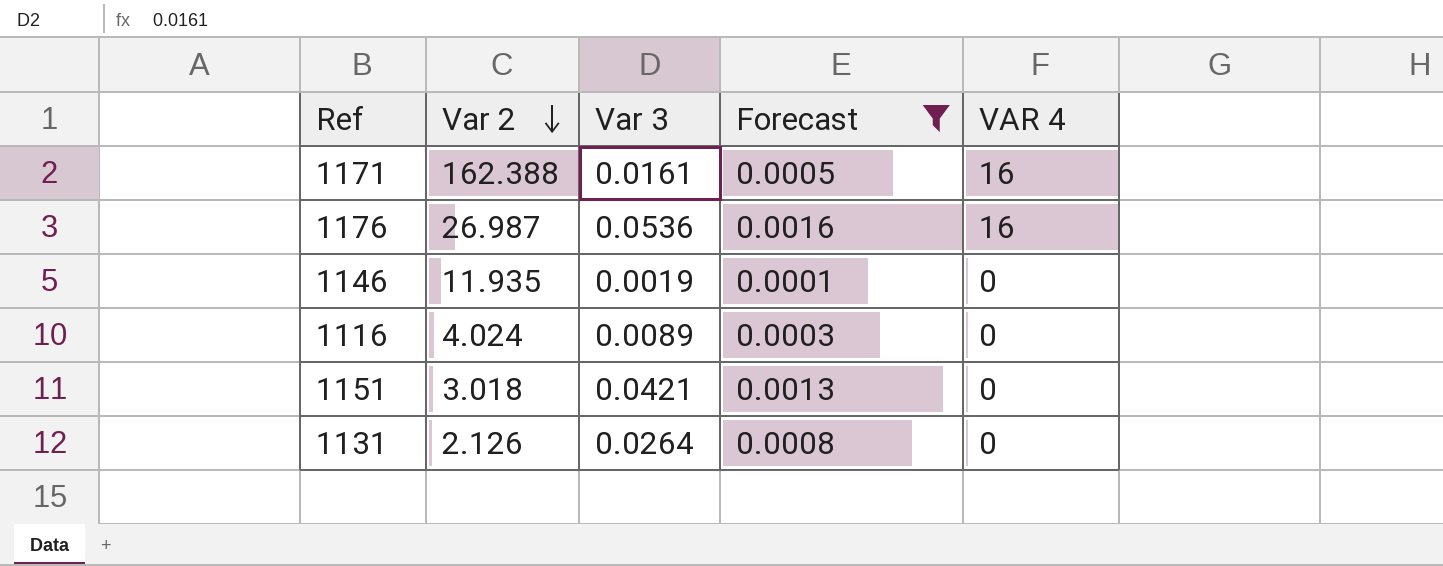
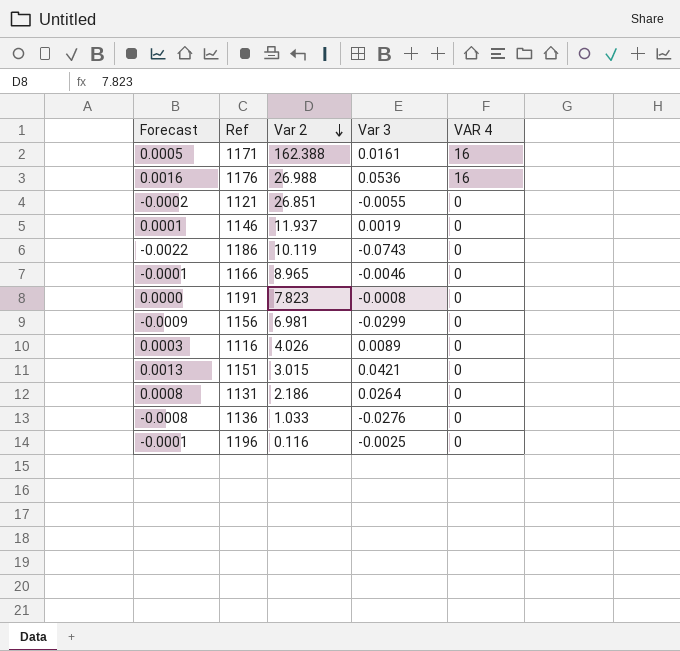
filter: Forecast >= 0.0001 -> none
column Forecast | position: 4 -> 1
1176 | Var 2: 26.987 -> 26.988
1146 | Var 2: 11.935 -> 11.937
1116 | Var 2: 4.024 -> 4.026
1151 | Var 2: 3.018 -> 3.015
1131 | Var 2: 2.126 -> 2.186

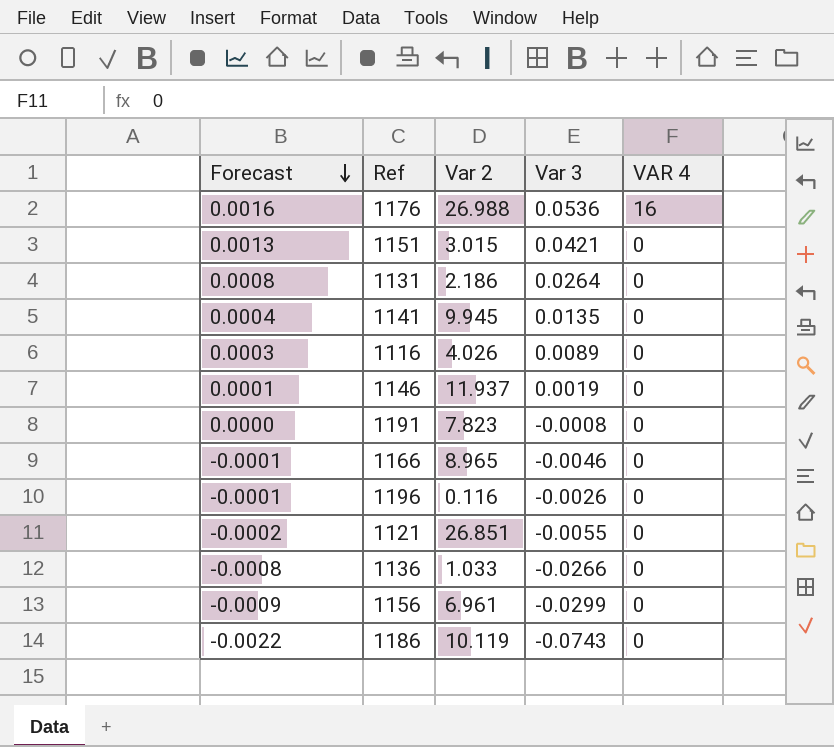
row order: Var 2 descending -> Forecast descending
row 1171: 0.0005 | 162.388 | 0.0161 | 16 -> none
row 1141: none -> 0.0004 | 9.945 | 0.0135 | 0
1196 | Var 3: -0.0025 -> -0.0026
1136 | Var 3: -0.0276 -> -0.0266
1156 | Var 2: 6.981 -> 6.961

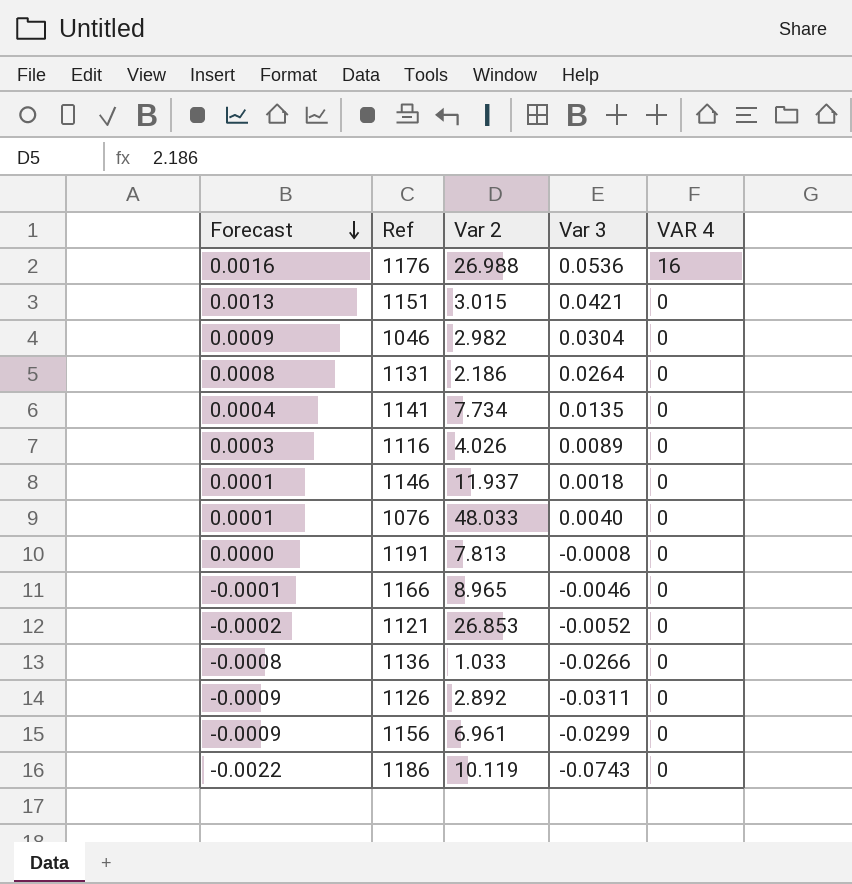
row 1196: -0.0001 | 0.116 | -0.0026 | 0 -> none
row 1046: none -> 0.0009 | 2.982 | 0.0304 | 0
1141 | Var 2: 9.945 -> 7.734
1146 | Var 3: 0.0019 -> 0.0018
row 1076: none -> 0.0001 | 48.033 | 0.0040 | 0
1191 | Var 2: 7.823 -> 7.813
1121 | Var 2: 26.851 -> 26.853
1121 | Var 3: -0.0055 -> -0.0052
row 1126: none -> -0.0009 | 2.892 | -0.0311 | 0

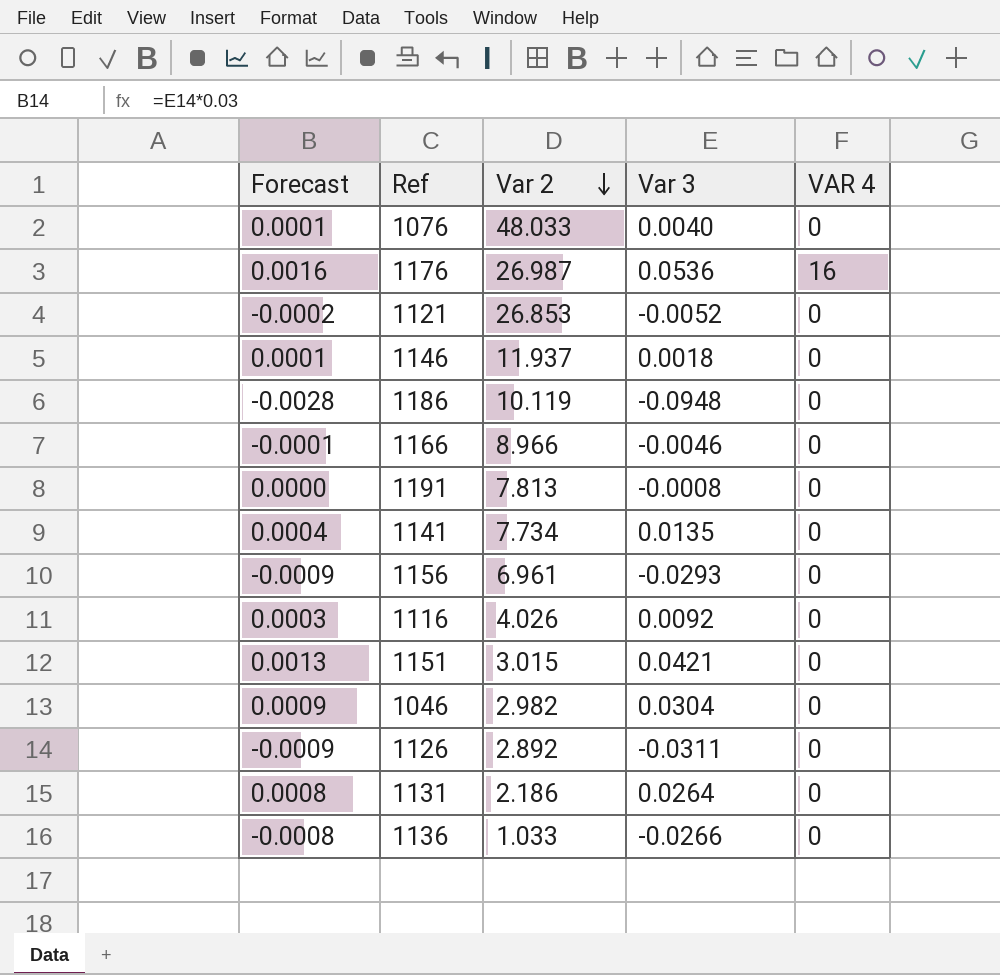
row order: Forecast descending -> Var 2 descending
1176 | Var 2: 26.988 -> 26.987
1186 | Forecast: -0.0022 -> -0.0028
1186 | Var 3: -0.0743 -> -0.0948
1166 | Var 2: 8.965 -> 8.966
1156 | Var 3: -0.0299 -> -0.0293
1116 | Var 3: 0.0089 -> 0.0092

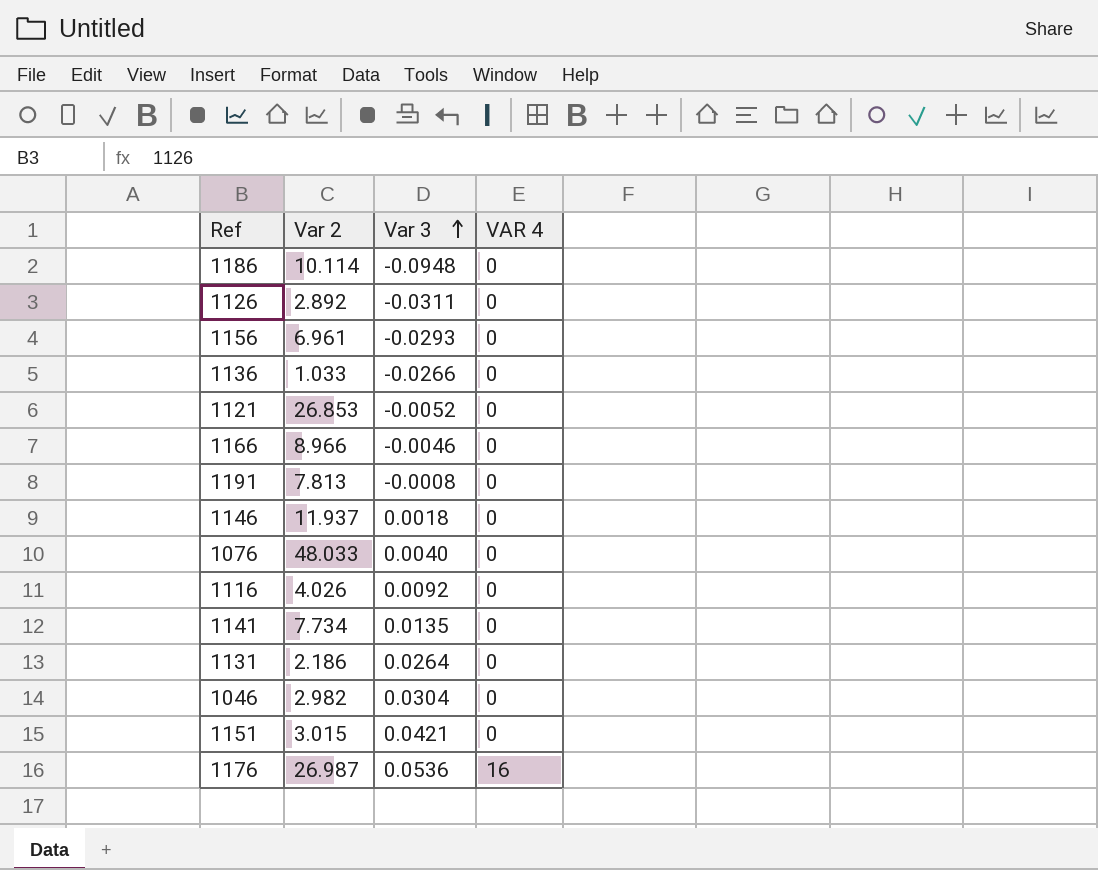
row order: Var 2 descending -> Var 3 ascending
column Forecast | formula: [Var 3] * 0.03 -> none
1186 | Var 2: 10.119 -> 10.114

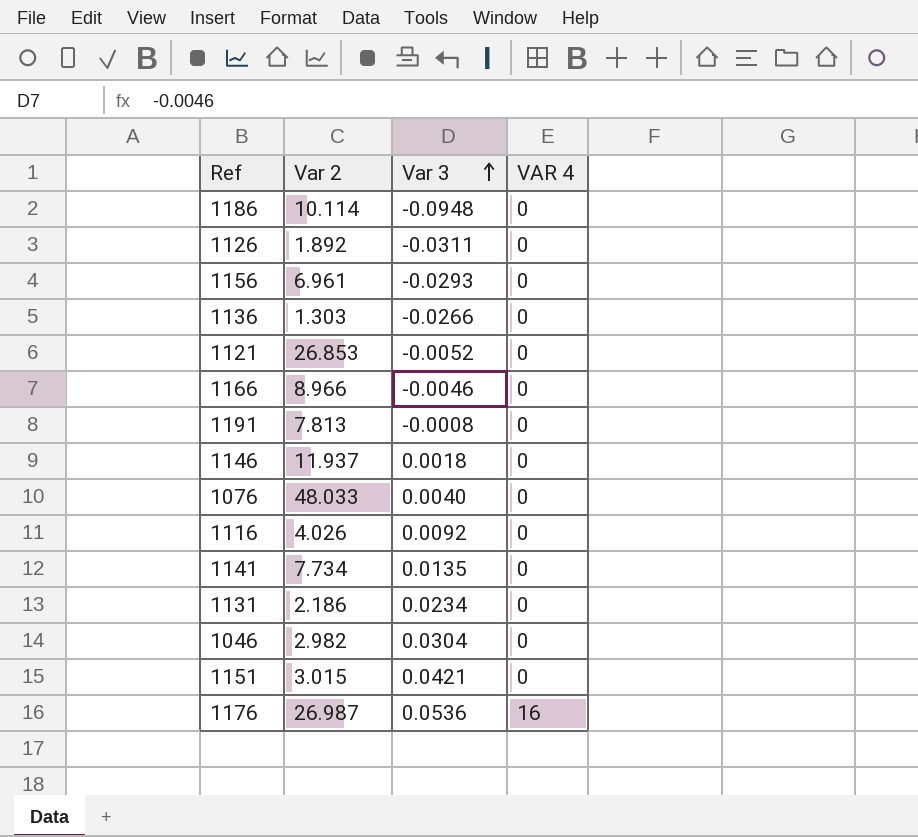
1126 | Var 2: 2.892 -> 1.892
1136 | Var 2: 1.033 -> 1.303
1131 | Var 3: 0.0264 -> 0.0234

